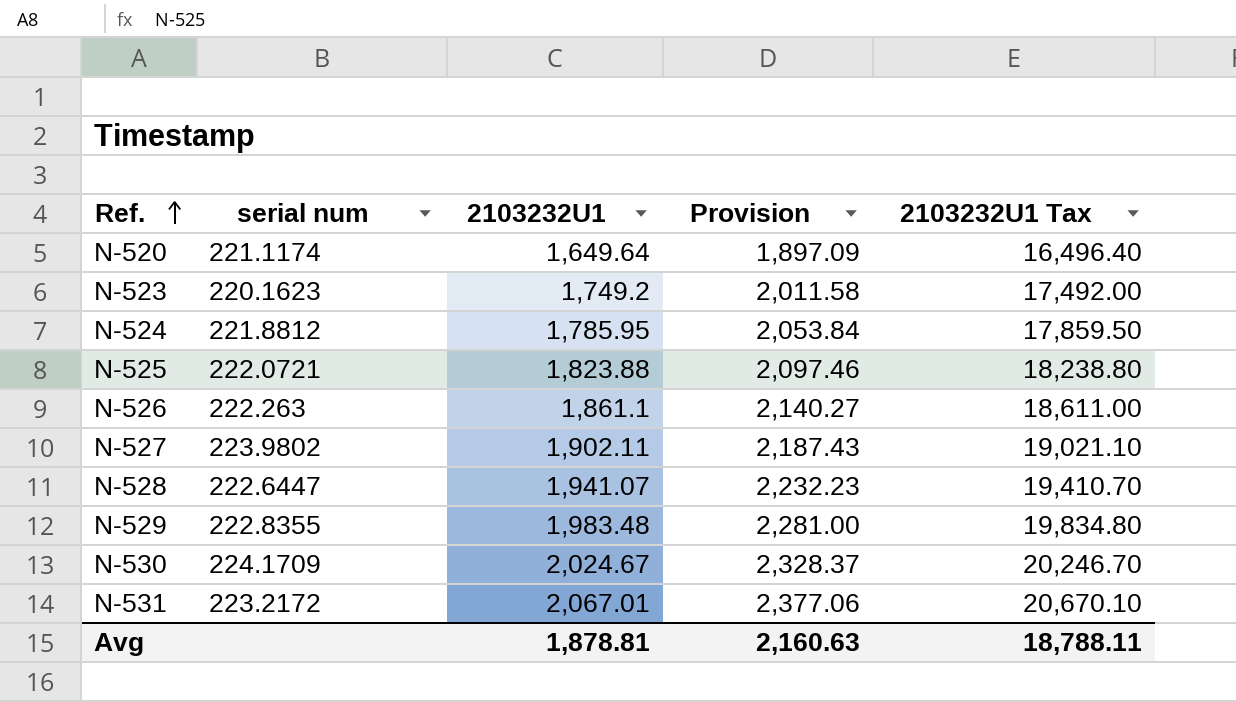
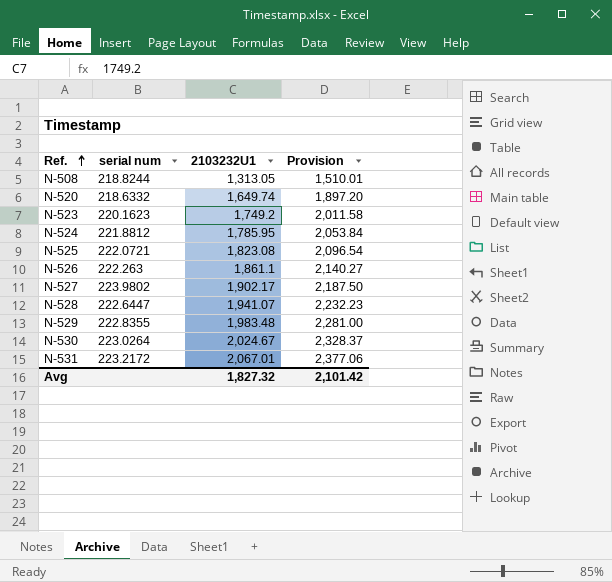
column 2103232U1 Tax | formula: [2103232U1] * 10 -> none
row N-508: none -> 218.8244 | 1,313.05 | 1,510.01
N-520 | serial num: 221.1174 -> 218.6332
N-520 | 2103232U1: 1,649.64 -> 1,649.74
N-520 | Provision: 1,897.09 -> 1,897.20
N-525 | 2103232U1: 1,823.88 -> 1,823.08
N-525 | Provision: 2,097.46 -> 2,096.54
N-527 | 2103232U1: 1,902.11 -> 1,902.17
N-527 | Provision: 2,187.43 -> 2,187.50
N-530 | serial num: 224.1709 -> 223.0264
Avg | 2103232U1: 1,878.81 -> 1,827.32
Avg | Provision: 2,160.63 -> 2,101.42

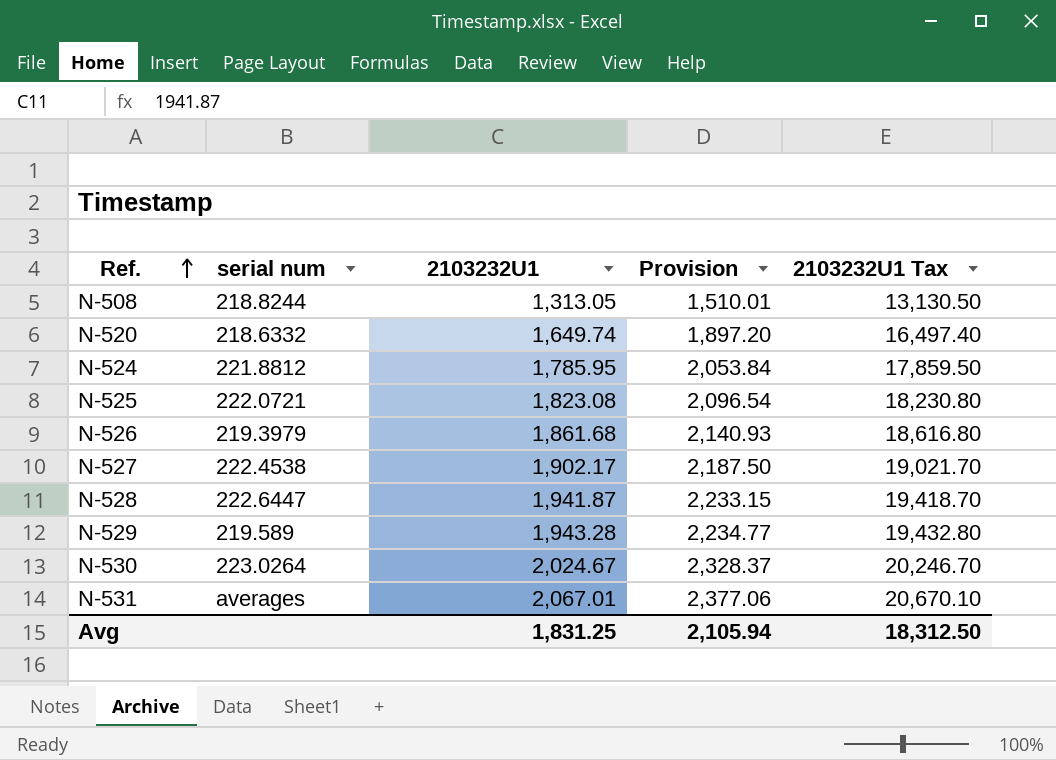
column 2103232U1 Tax | formula: none -> [2103232U1] * 10
row N-523: 220.1623 | 1,749.2 | 2,011.58 -> none
N-526 | serial num: 222.263 -> 219.3979
N-526 | 2103232U1: 1,861.1 -> 1,861.68
N-526 | Provision: 2,140.27 -> 2,140.93
N-527 | serial num: 223.9802 -> 222.4538
N-528 | 2103232U1: 1,941.07 -> 1,941.87
N-528 | Provision: 2,232.23 -> 2,233.15
N-529 | serial num: 222.8355 -> 219.589
N-529 | 2103232U1: 1,983.48 -> 1,943.28
N-529 | Provision: 2,281.00 -> 2,234.77
N-531 | serial num: 223.2172 -> averages
Avg | 2103232U1: 1,827.32 -> 1,831.25
Avg | Provision: 2,101.42 -> 2,105.94

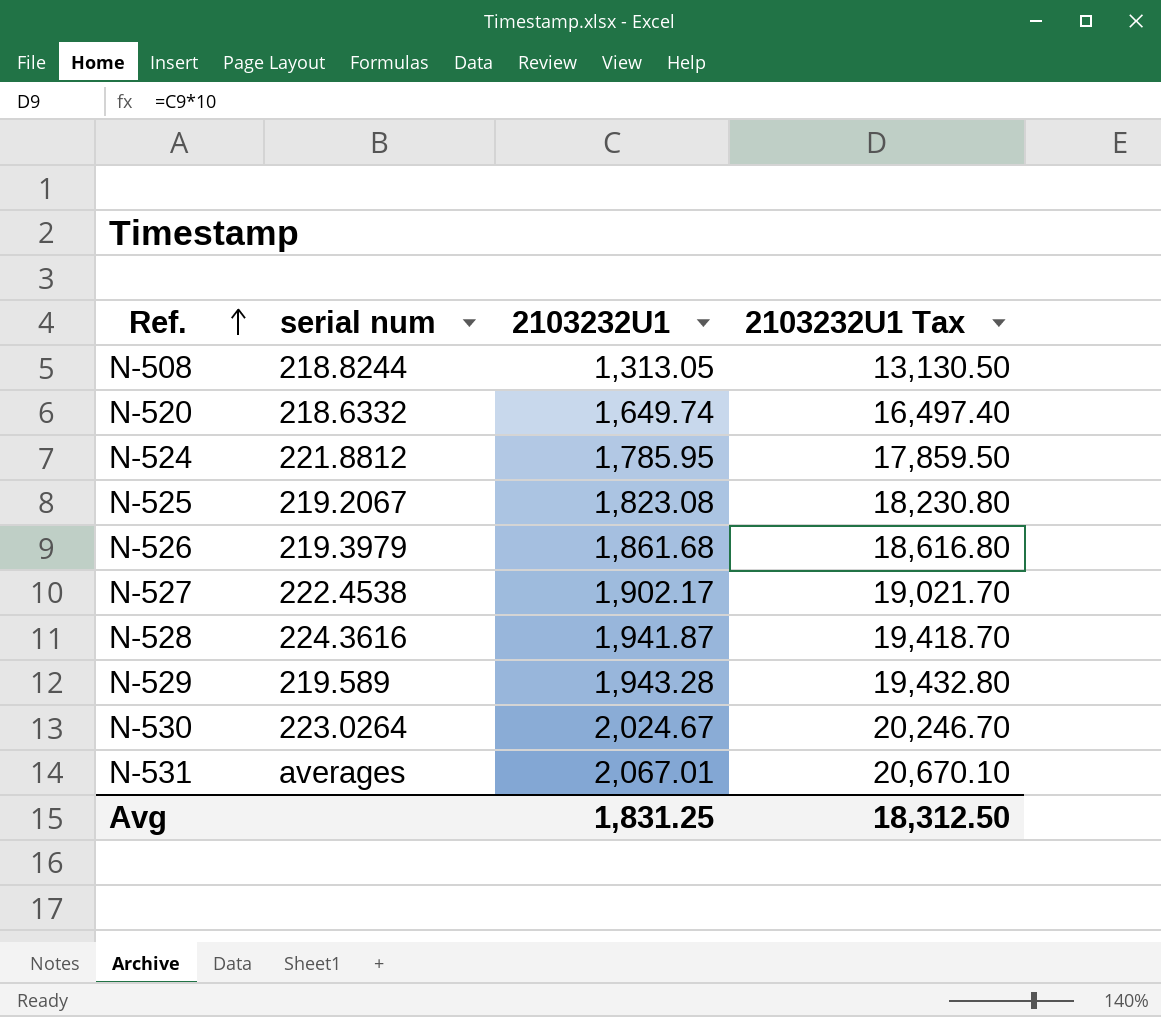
column Provision | formula: [2103232U1] * 1.15 -> none
N-525 | serial num: 222.0721 -> 219.2067
N-528 | serial num: 222.6447 -> 224.3616

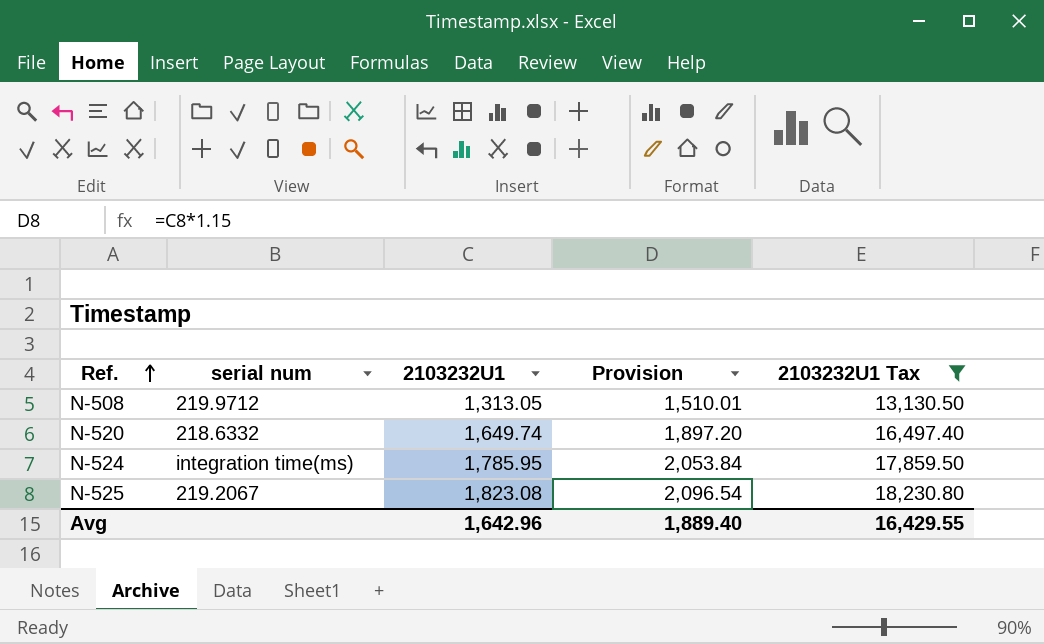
filter: none -> 2103232U1 Tax <= 18,230.80
column Provision | formula: none -> [2103232U1] * 1.15
N-508 | serial num: 218.8244 -> 219.9712
N-524 | serial num: 221.8812 -> integration time(ms)
Avg | 2103232U1: 1,831.25 -> 1,642.96
Avg | 2103232U1 Tax: 18,312.50 -> 16,429.55

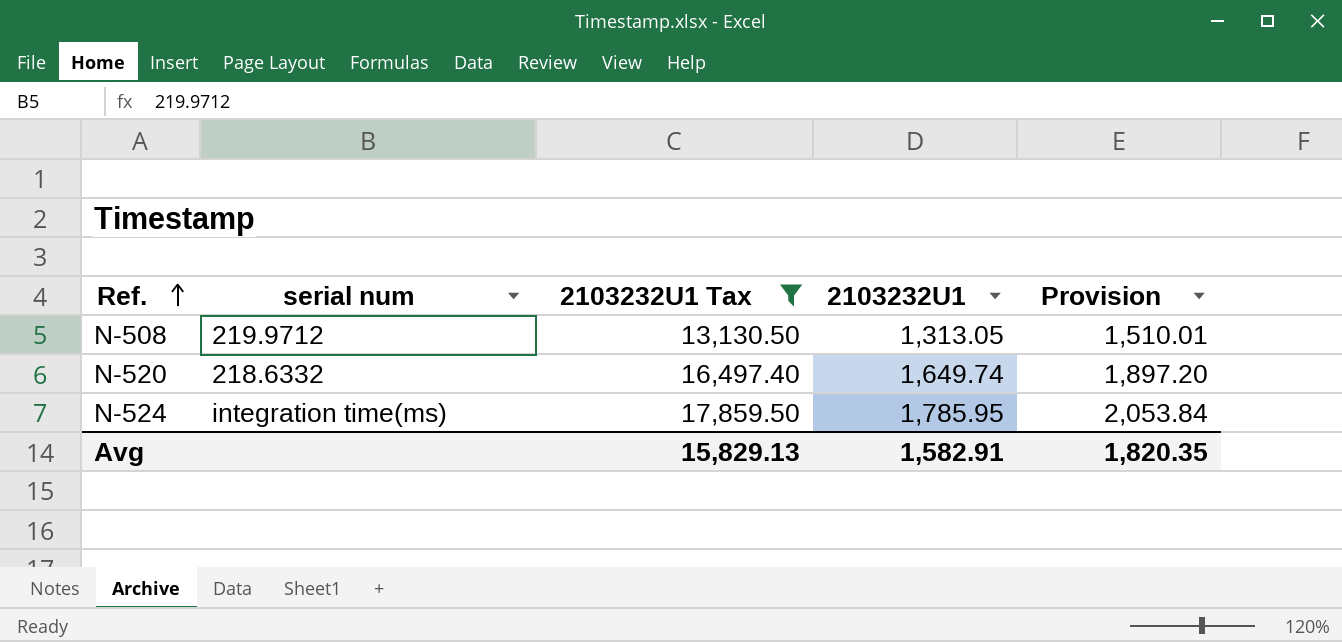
column 2103232U1 Tax | position: 5 -> 3
row N-525: 219.2067 | 1,823.08 | 2,096.54 | 18,230.80 -> none
Avg | 2103232U1 Tax: 16,429.55 -> 15,829.13
Avg | 2103232U1: 1,642.96 -> 1,582.91
Avg | Provision: 1,889.40 -> 1,820.35

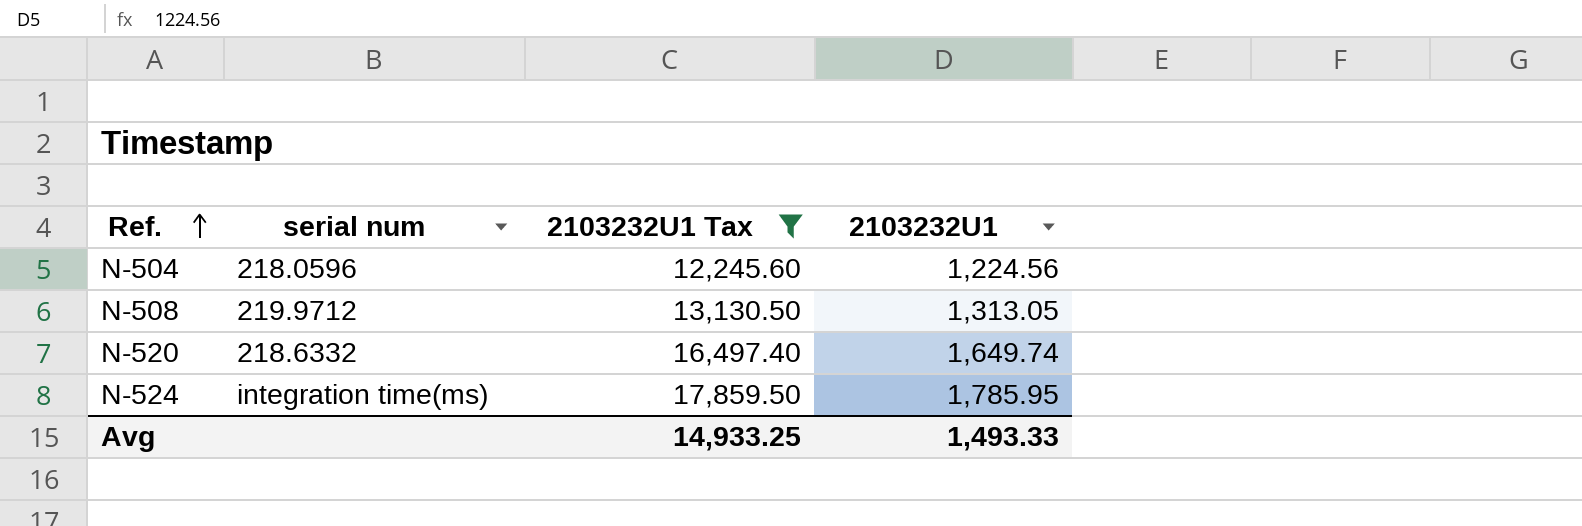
column Provision | formula: [2103232U1] * 1.15 -> none
row N-504: none -> 218.0596 | 12,245.60 | 1,224.56
Avg | 2103232U1 Tax: 15,829.13 -> 14,933.25
Avg | 2103232U1: 1,582.91 -> 1,493.33

